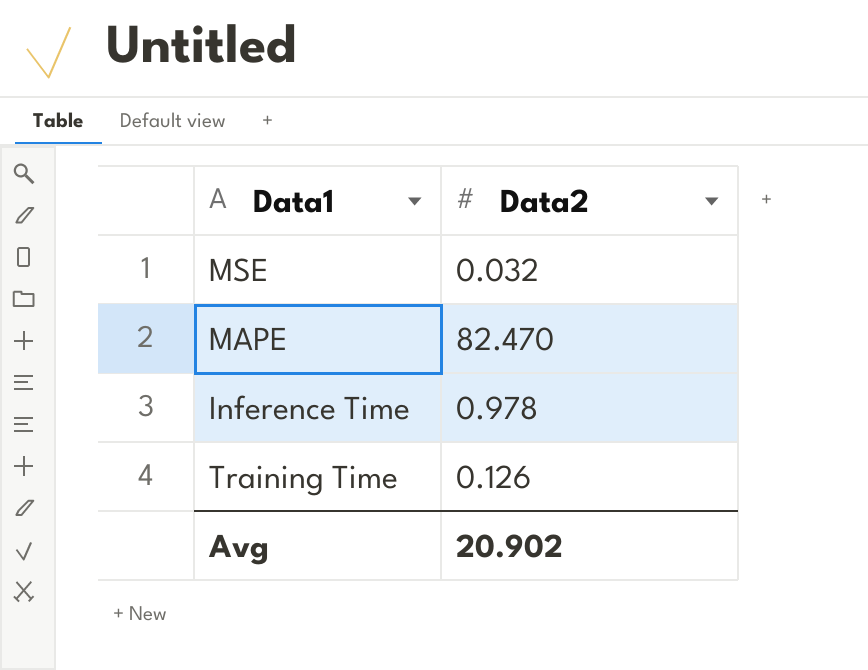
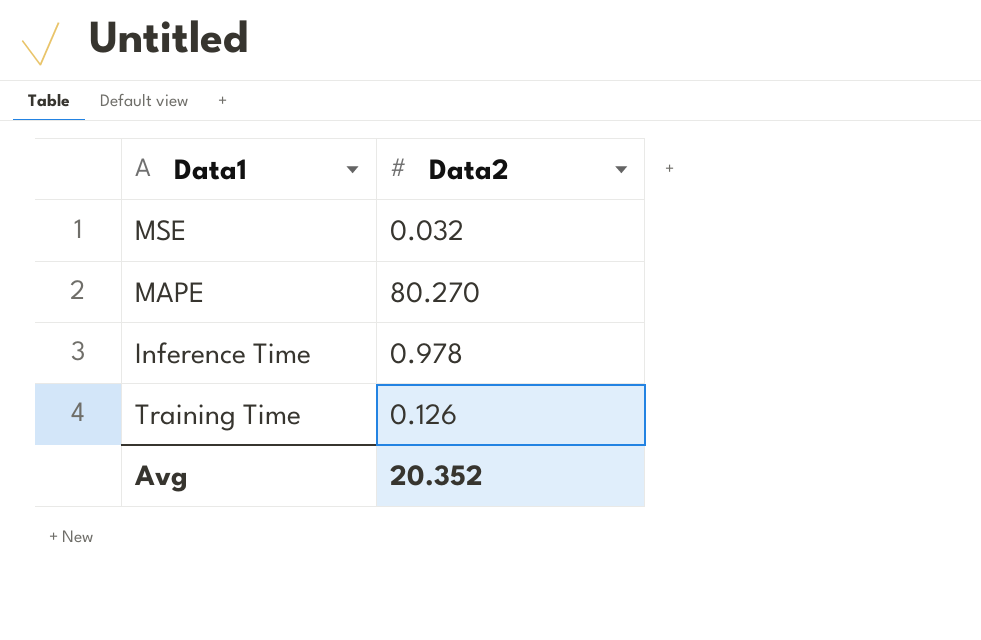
MAPE | Data2: 82.470 -> 80.270
Avg | Data2: 20.902 -> 20.352

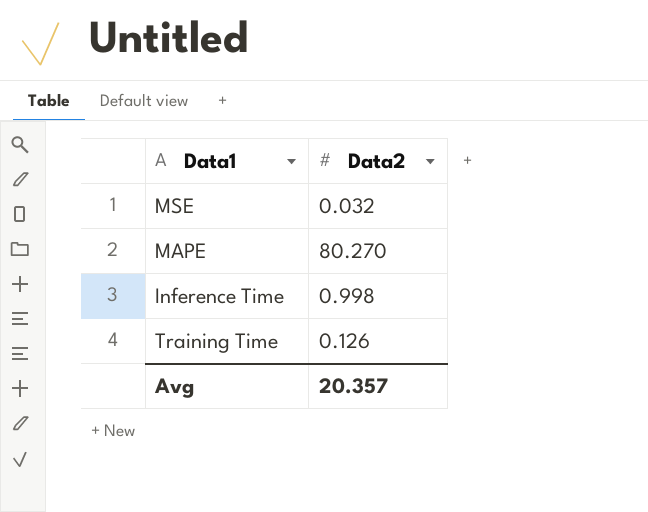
Inference Time | Data2: 0.978 -> 0.998
Avg | Data2: 20.352 -> 20.357

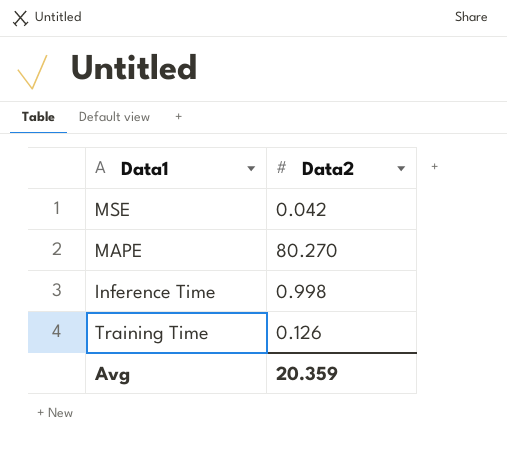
MSE | Data2: 0.032 -> 0.042
Avg | Data2: 20.357 -> 20.359

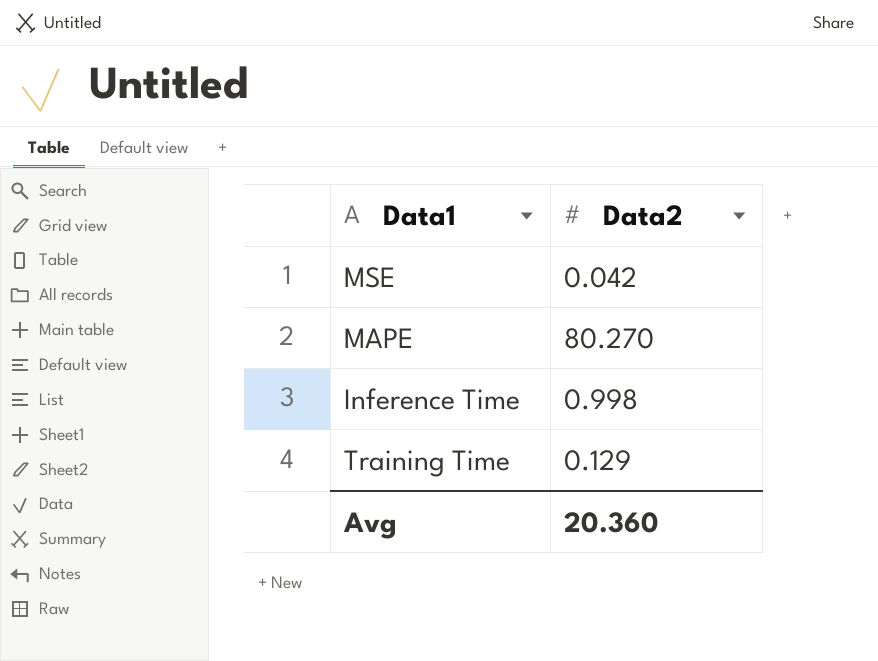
Training Time | Data2: 0.126 -> 0.129
Avg | Data2: 20.359 -> 20.360

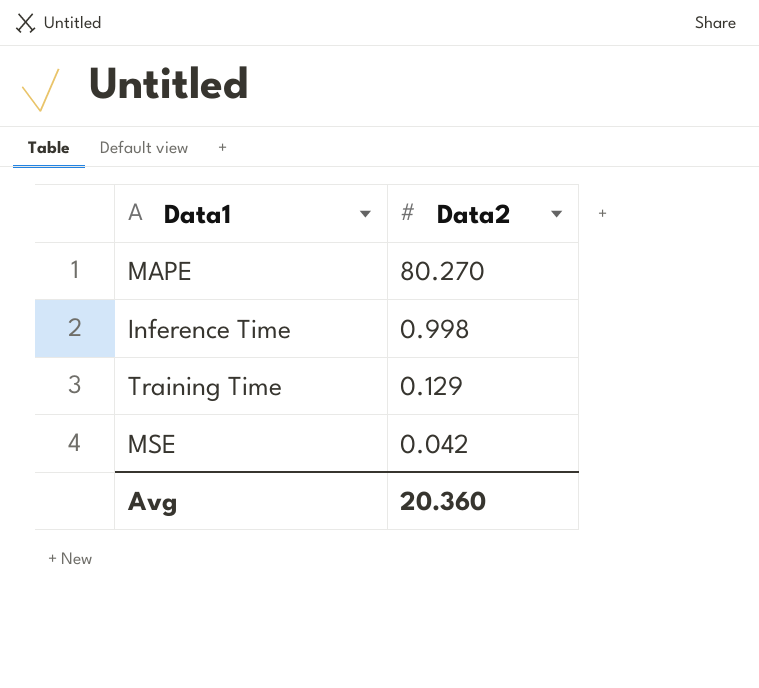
row order: none -> Data2 descending

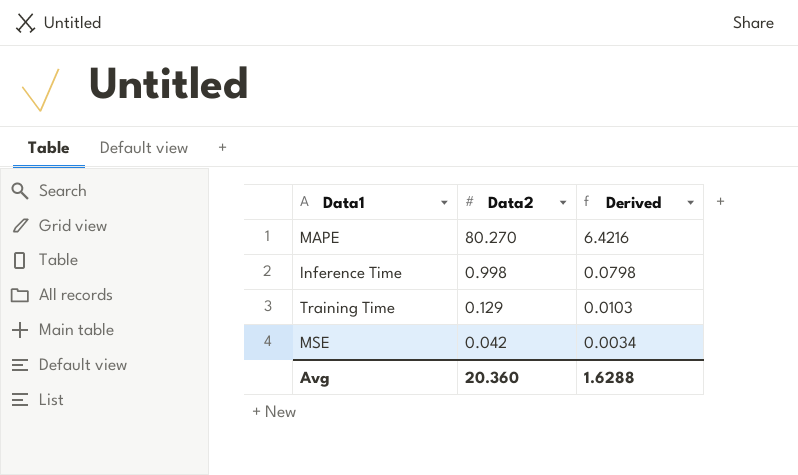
column Derived | formula: none -> [Data2] * 0.08

